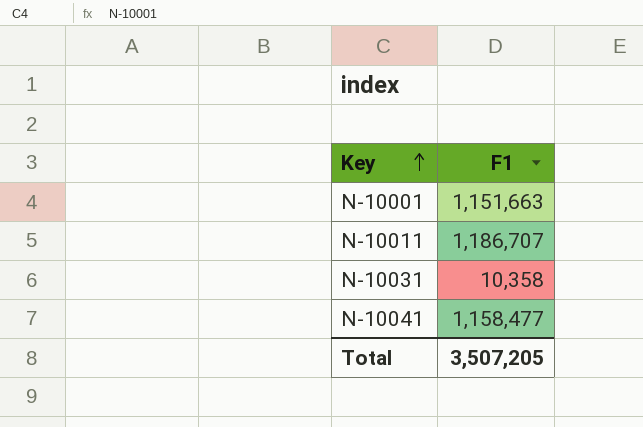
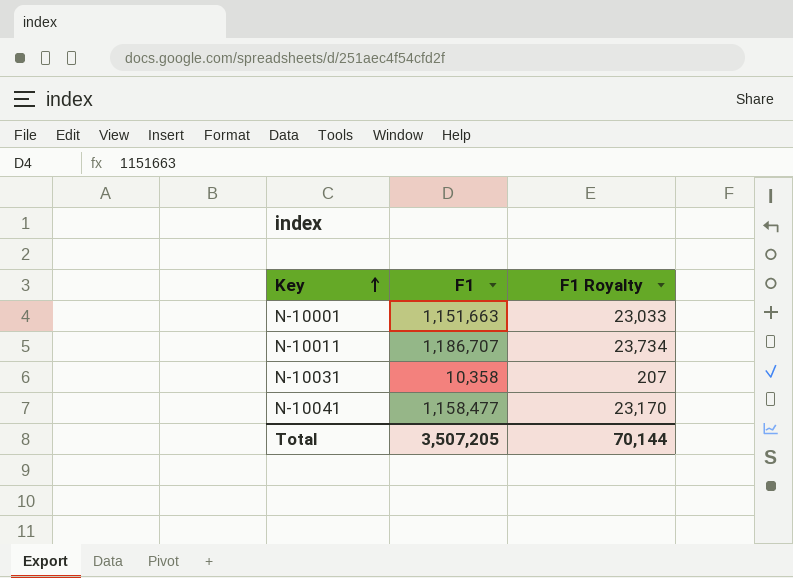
column F1 Royalty | formula: none -> [F1] * 0.02

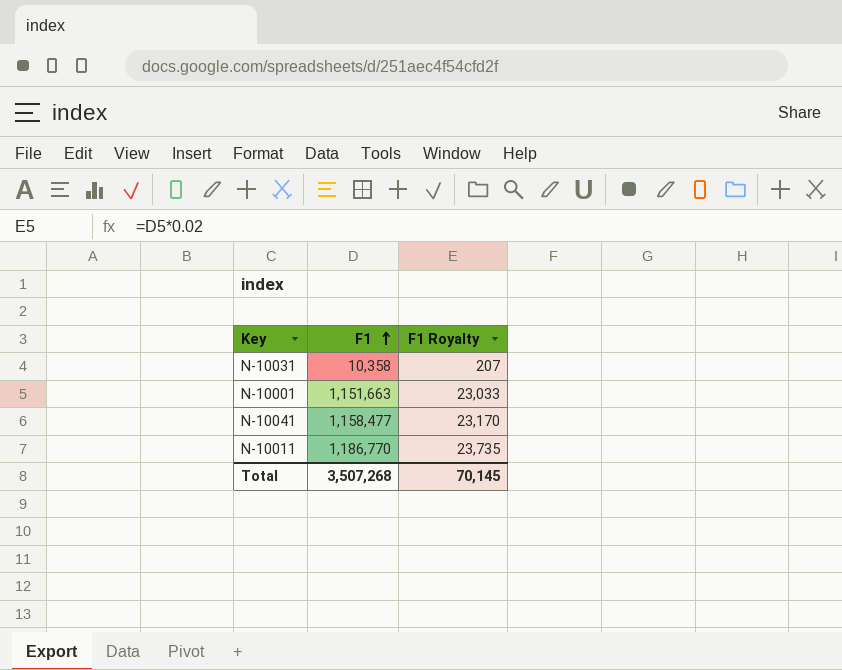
row order: Key ascending -> F1 ascending
N-10011 | F1: 1,186,707 -> 1,186,770
N-10011 | F1 Royalty: 23,734 -> 23,735
Total | F1: 3,507,205 -> 3,507,268
Total | F1 Royalty: 70,144 -> 70,145

